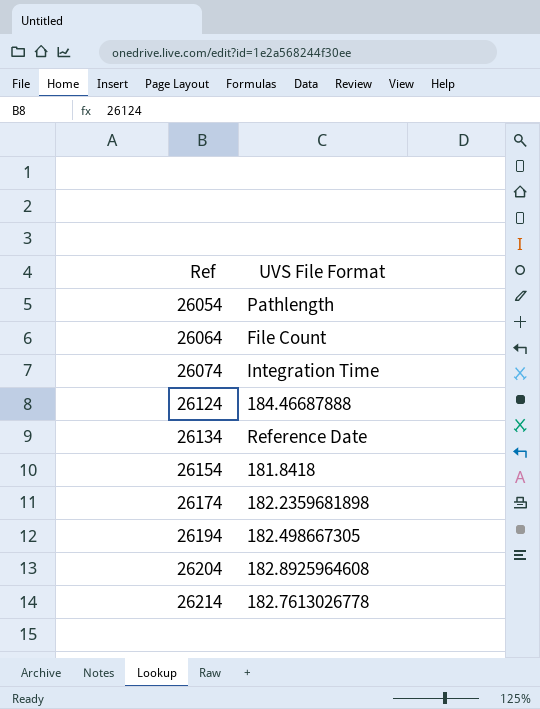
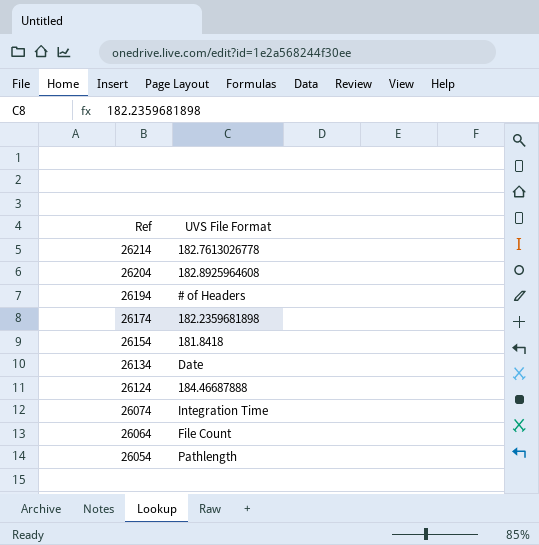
row order: Ref ascending -> Ref descending
26194 | UVS File Format: 182.498667305 -> # of Headers
26134 | UVS File Format: Reference Date -> Date

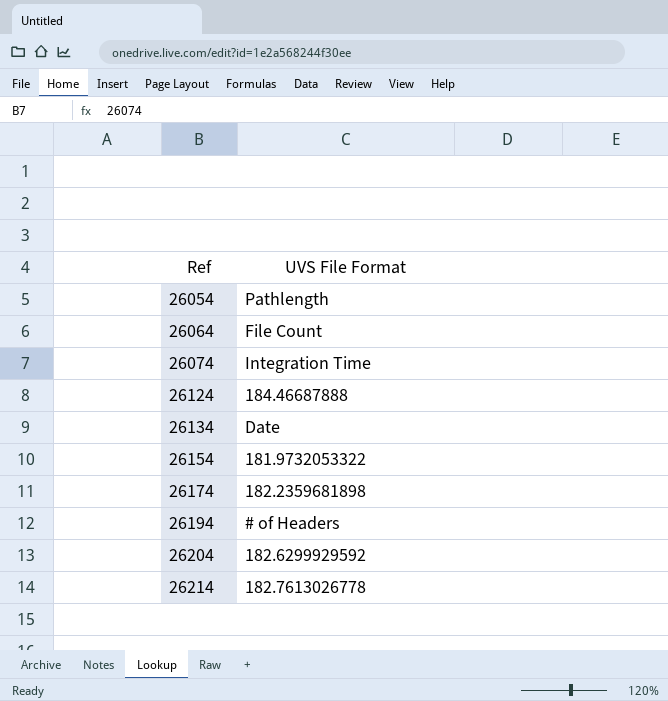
row order: Ref descending -> Ref ascending
26154 | UVS File Format: 181.8418 -> 181.9732053322
26204 | UVS File Format: 182.8925964608 -> 182.6299929592

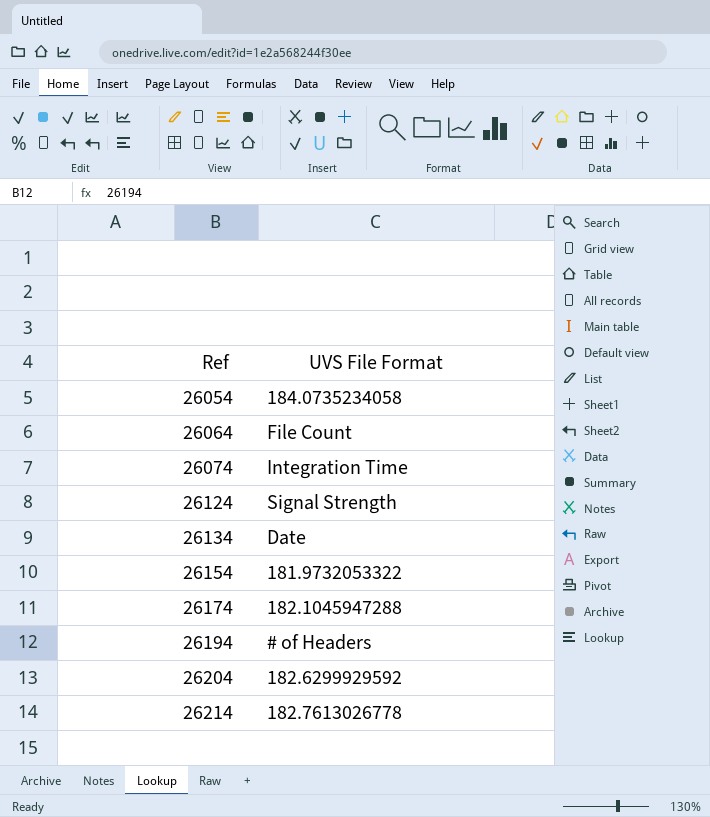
26054 | UVS File Format: Pathlength -> 184.0735234058
26124 | UVS File Format: 184.46687888 -> Signal Strength
26174 | UVS File Format: 182.2359681898 -> 182.1045947288

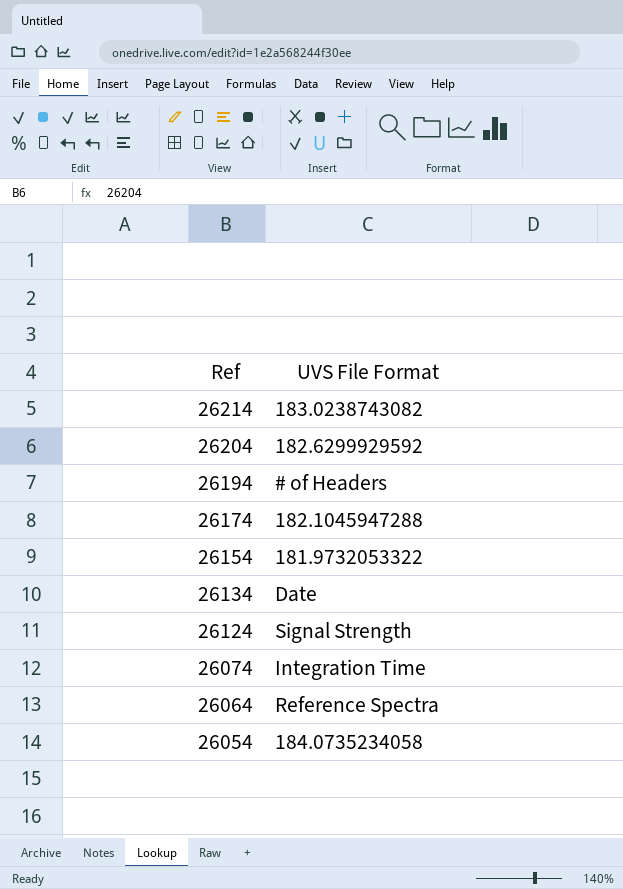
row order: Ref ascending -> Ref descending
26214 | UVS File Format: 182.7613026778 -> 183.0238743082
26064 | UVS File Format: File Count -> Reference Spectra

